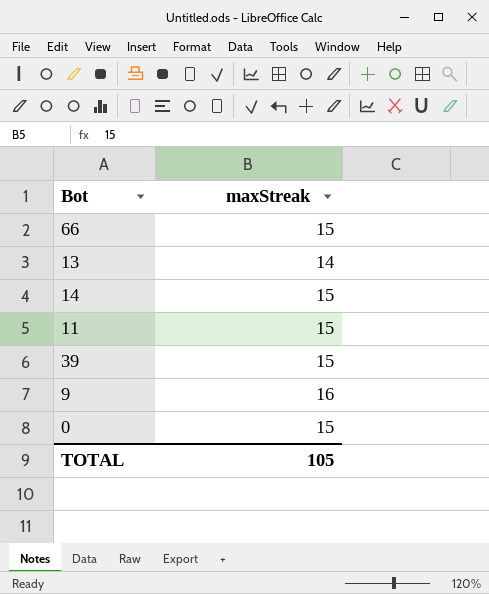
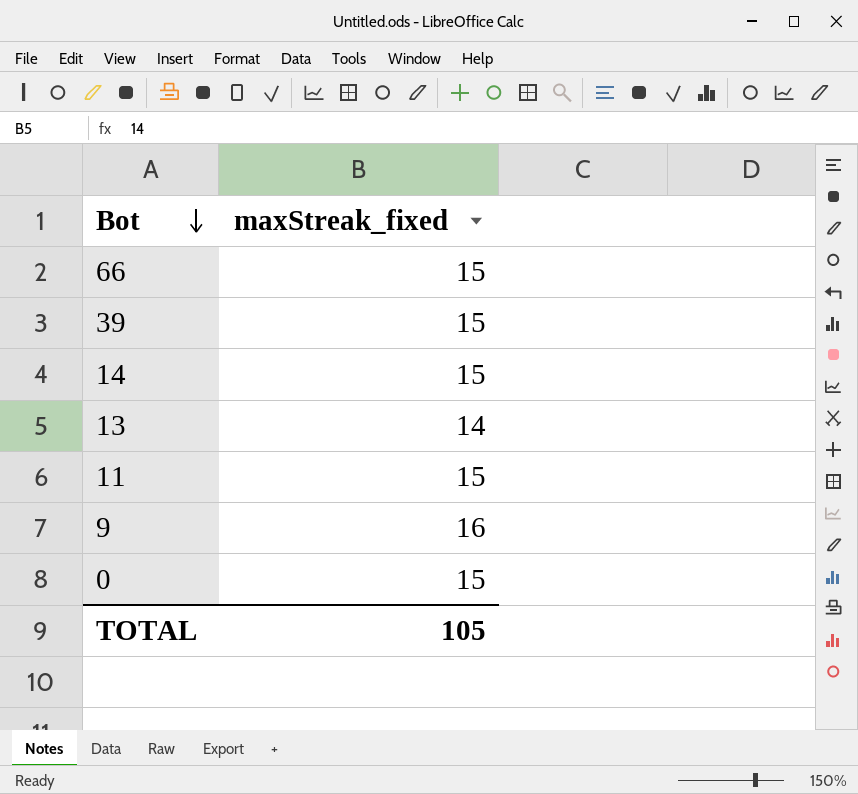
row order: none -> Bot descending
column name: maxStreak -> maxStreak_fixed

